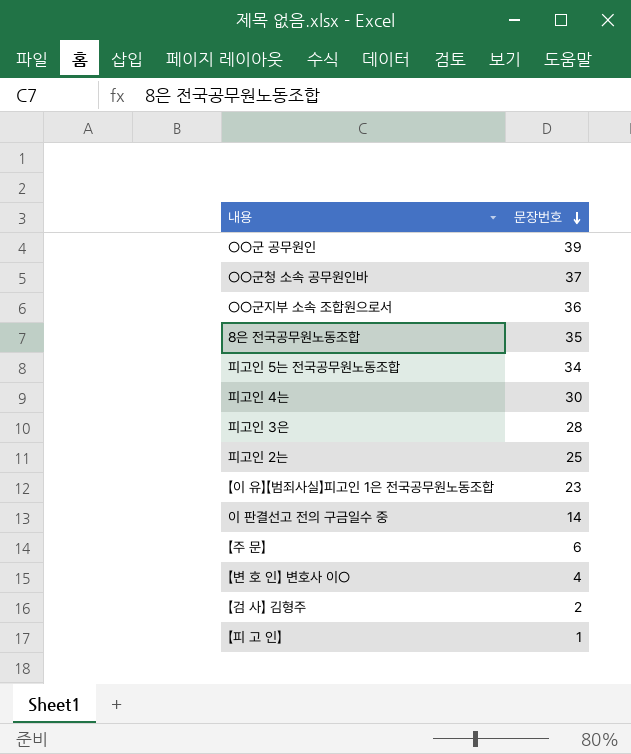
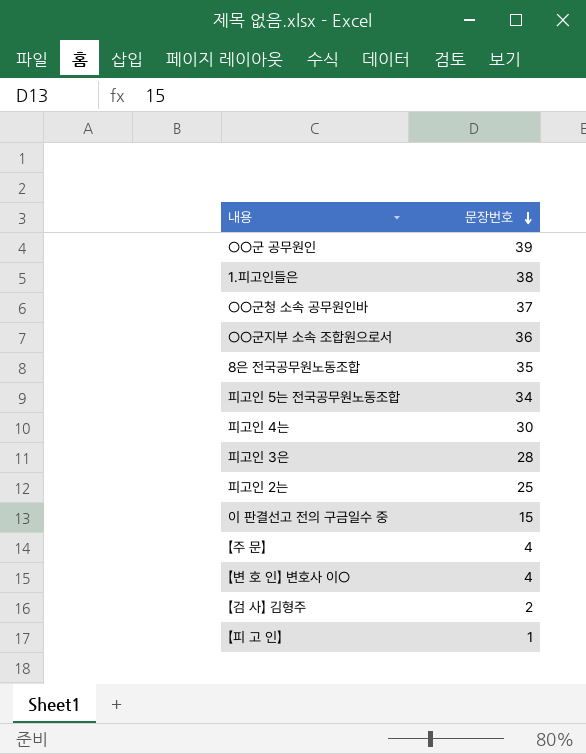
row 【이 유】【범죄사실】피고인 1은 전국공무원노동조합: 23 -> none
row 1.피고인들은: none -> 38
이 판결선고 전의 구금일수 중 | 문장번호: 14 -> 15
【주 문】 | 문장번호: 6 -> 4

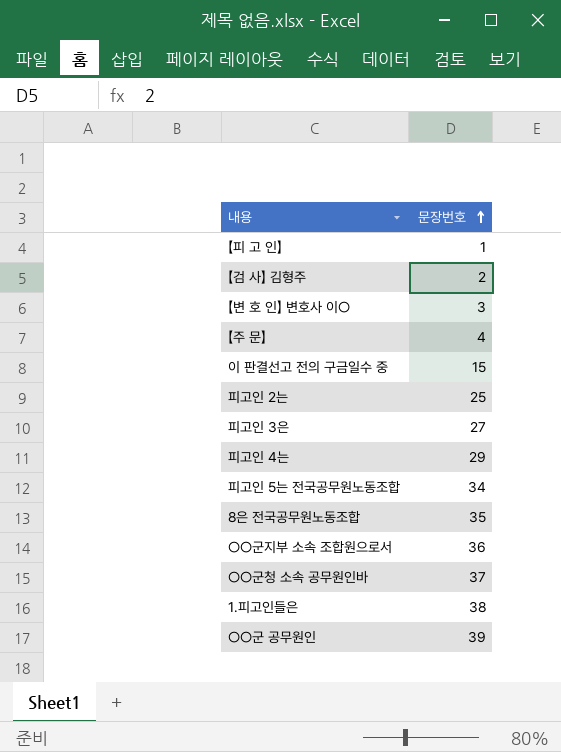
row order: 문장번호 descending -> 문장번호 ascending
【변 호 인】 변호사 이○ | 문장번호: 4 -> 3
피고인 3은 | 문장번호: 28 -> 27
피고인 4는 | 문장번호: 30 -> 29

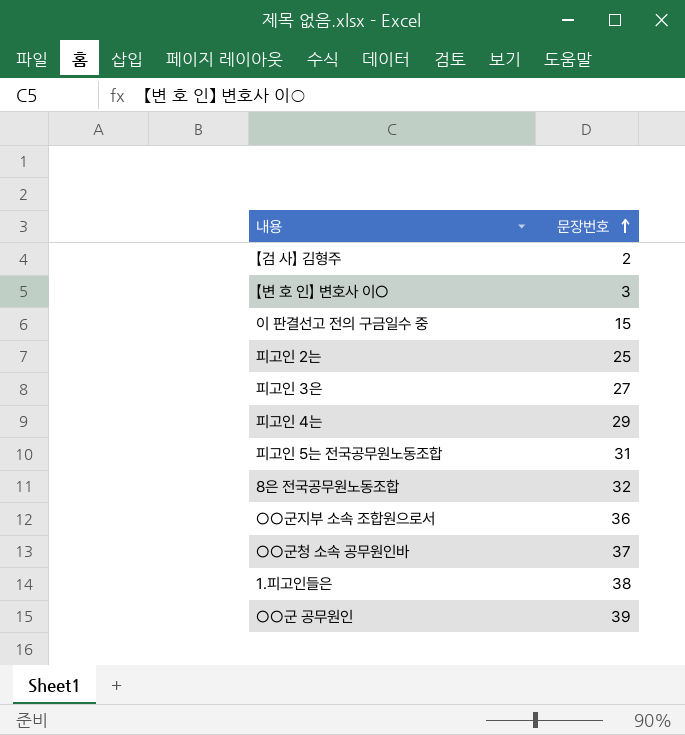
row 【피 고 인】: 1 -> none
row 【주 문】: 4 -> none
피고인 5는 전국공무원노동조합 | 문장번호: 34 -> 31
8은 전국공무원노동조합 | 문장번호: 35 -> 32

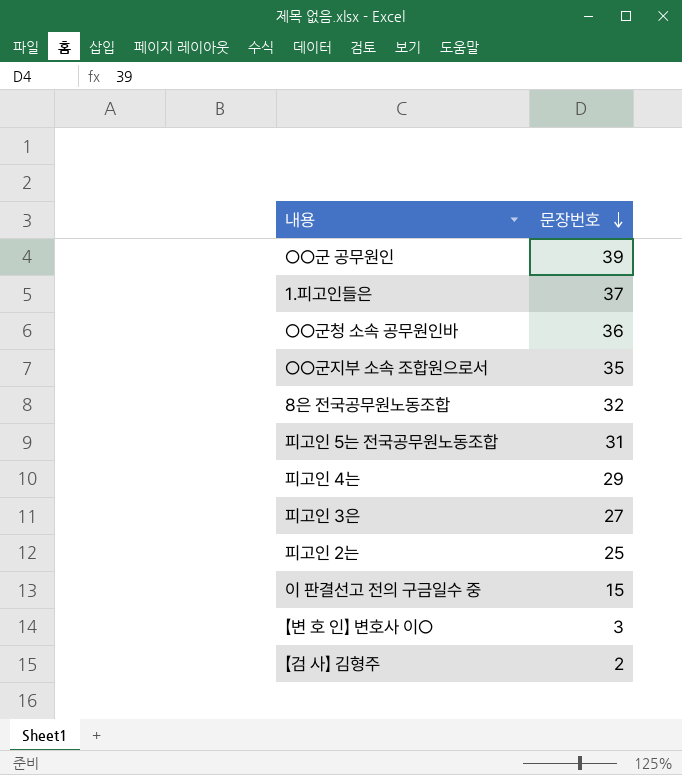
row order: 문장번호 ascending -> 문장번호 descending
1.피고인들은 | 문장번호: 38 -> 37
○○군청 소속 공무원인바 | 문장번호: 37 -> 36
○○군지부 소속 조합원으로서 | 문장번호: 36 -> 35

